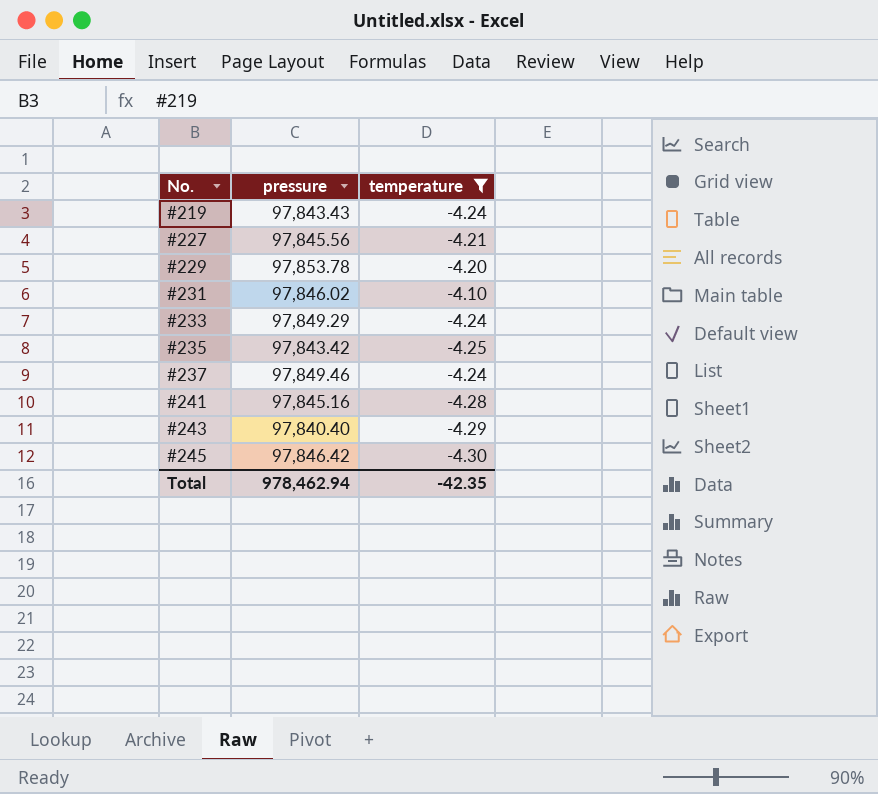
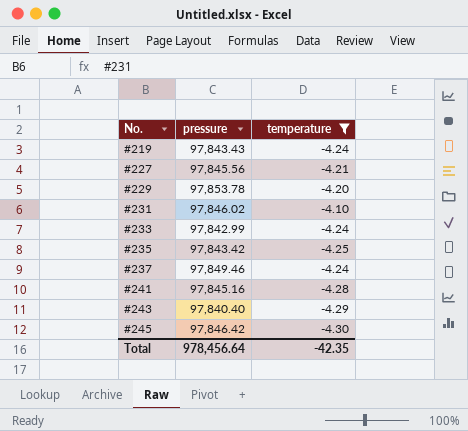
#233 | pressure: 97,849.29 -> 97,842.99
Total | pressure: 978,462.94 -> 978,456.64

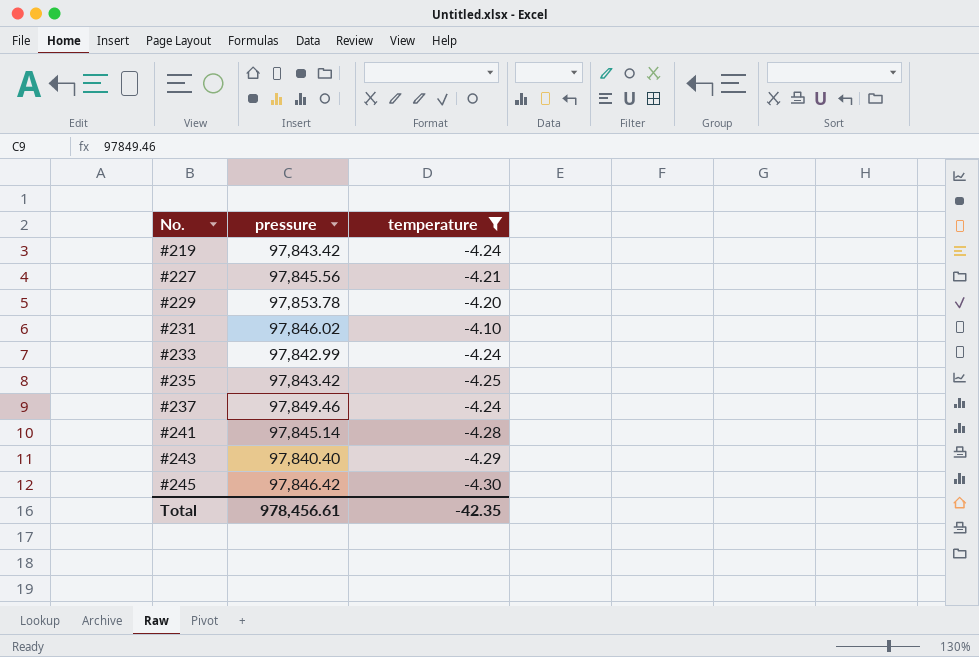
#219 | pressure: 97,843.43 -> 97,843.42
#241 | pressure: 97,845.16 -> 97,845.14
Total | pressure: 978,456.64 -> 978,456.61

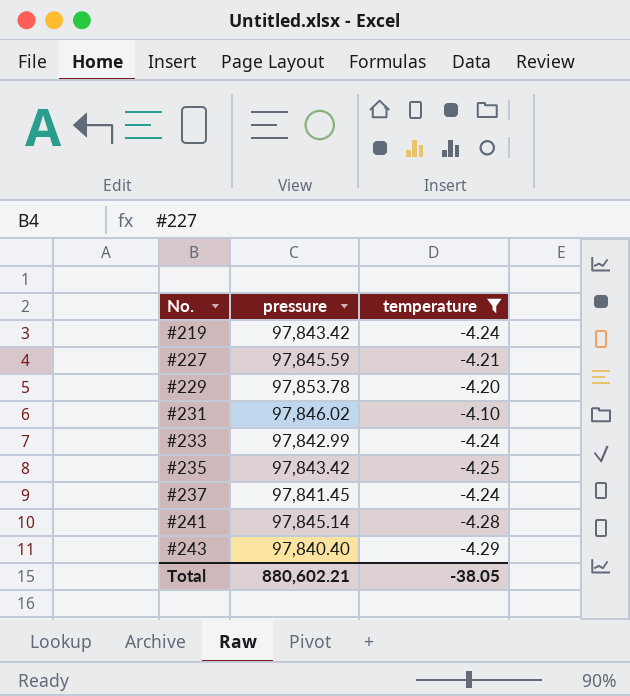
row #245: 97,846.42 | -4.30 -> none
#227 | pressure: 97,845.56 -> 97,845.59
#237 | pressure: 97,849.46 -> 97,841.45
Total | pressure: 978,456.61 -> 880,602.21
Total | temperature: -42.35 -> -38.05

